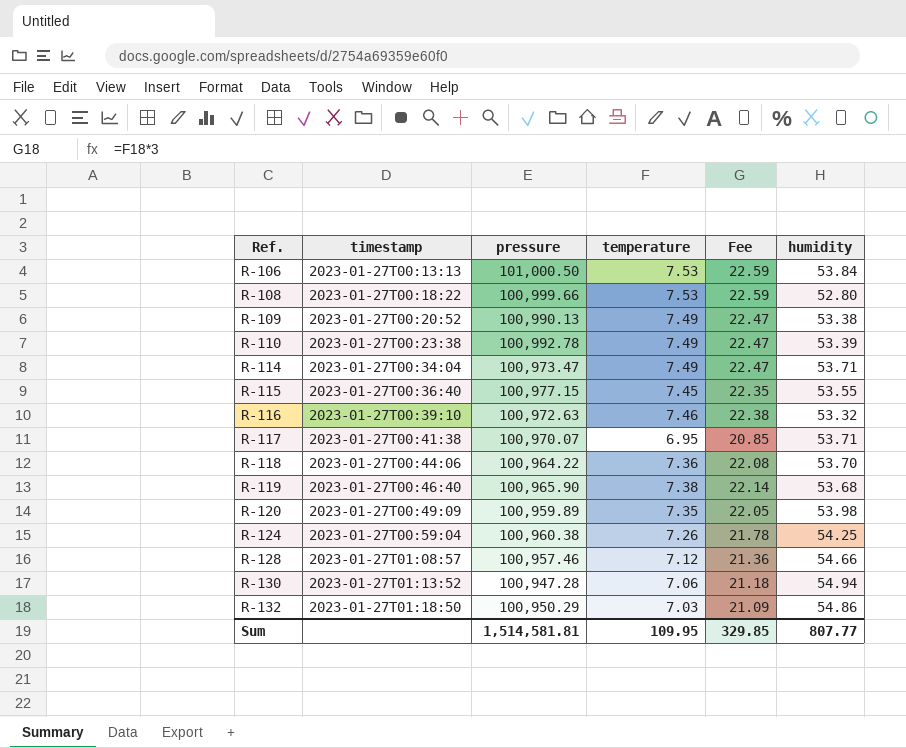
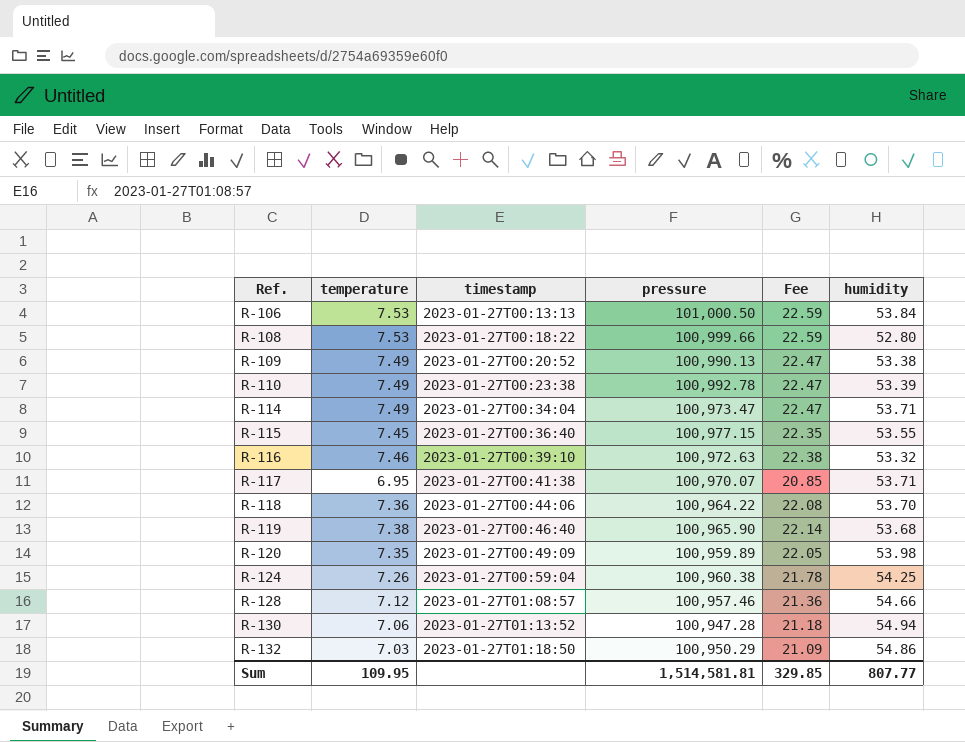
column temperature | position: 4 -> 2

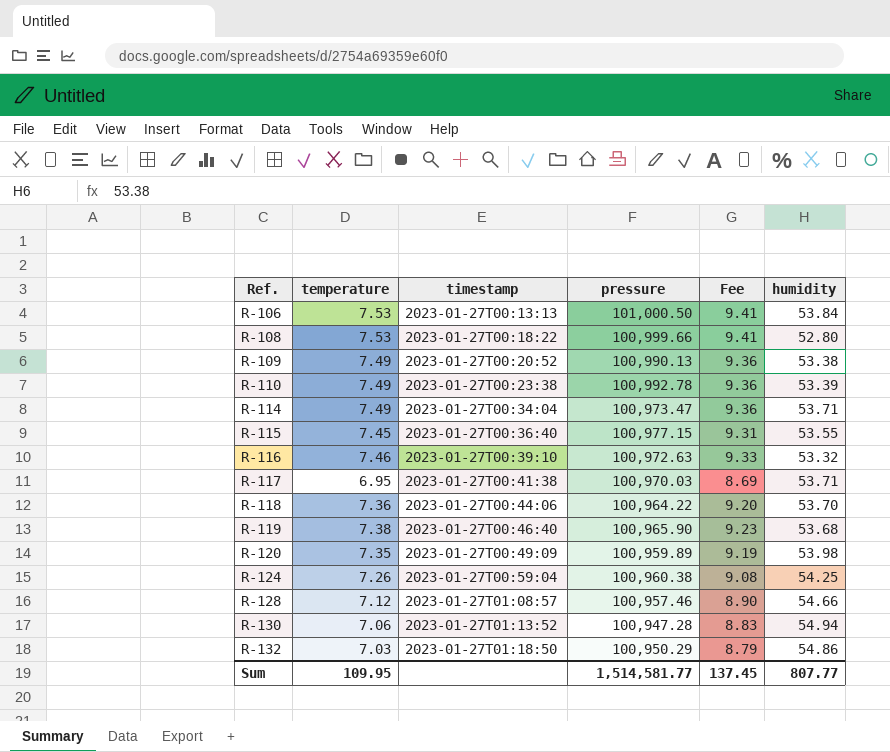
column Fee | formula: [temperature] * 3 -> [temperature] * 1.25
R-117 | pressure: 100,970.07 -> 100,970.03
Sum | pressure: 1,514,581.81 -> 1,514,581.77
Sum | Fee: 329.85 -> 137.45

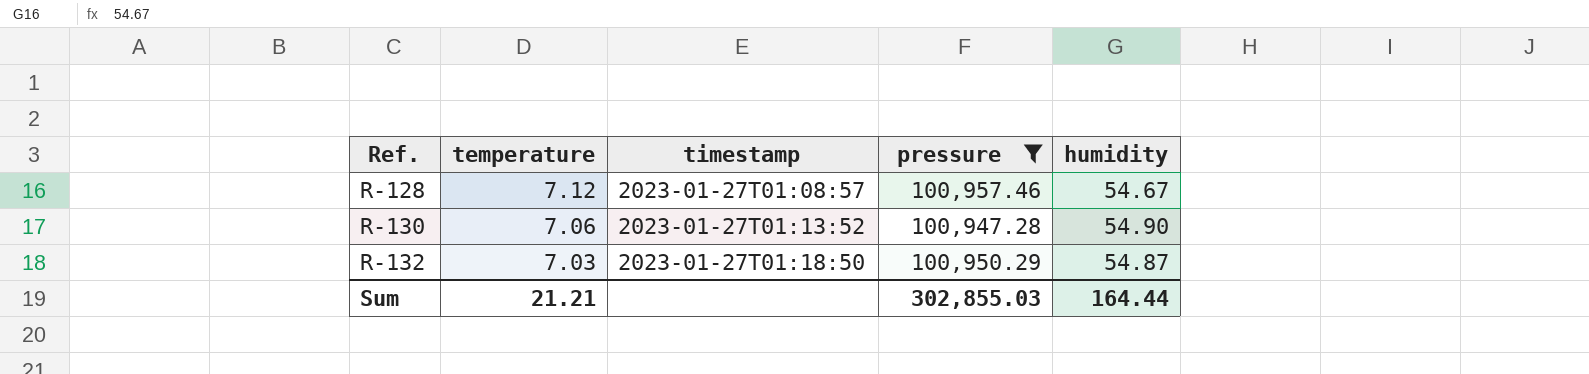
filter: none -> pressure <= 100,957.46
column Fee | formula: [temperature] * 1.25 -> none
R-128 | humidity: 54.66 -> 54.67
R-130 | humidity: 54.94 -> 54.90
R-132 | humidity: 54.86 -> 54.87
Sum | temperature: 109.95 -> 21.21
Sum | pressure: 1,514,581.77 -> 302,855.03
Sum | humidity: 807.77 -> 164.44

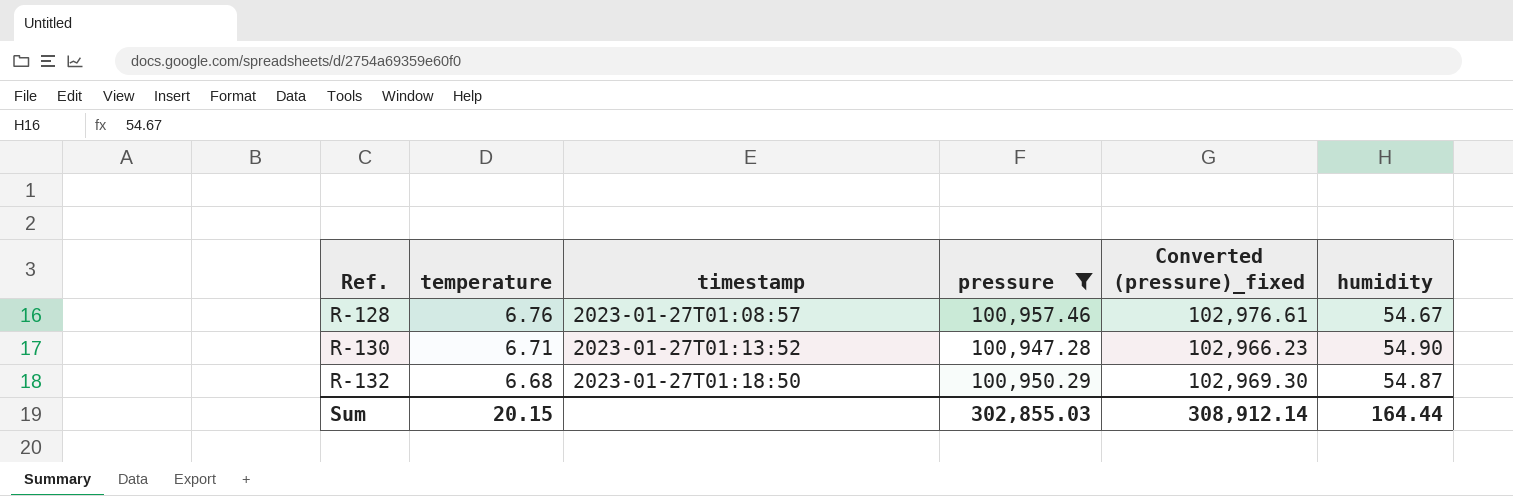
column Converted (pressure)_fixed | formula: none -> [pressure] * 1.02
R-128 | temperature: 7.12 -> 6.76
R-130 | temperature: 7.06 -> 6.71
R-132 | temperature: 7.03 -> 6.68
Sum | temperature: 21.21 -> 20.15

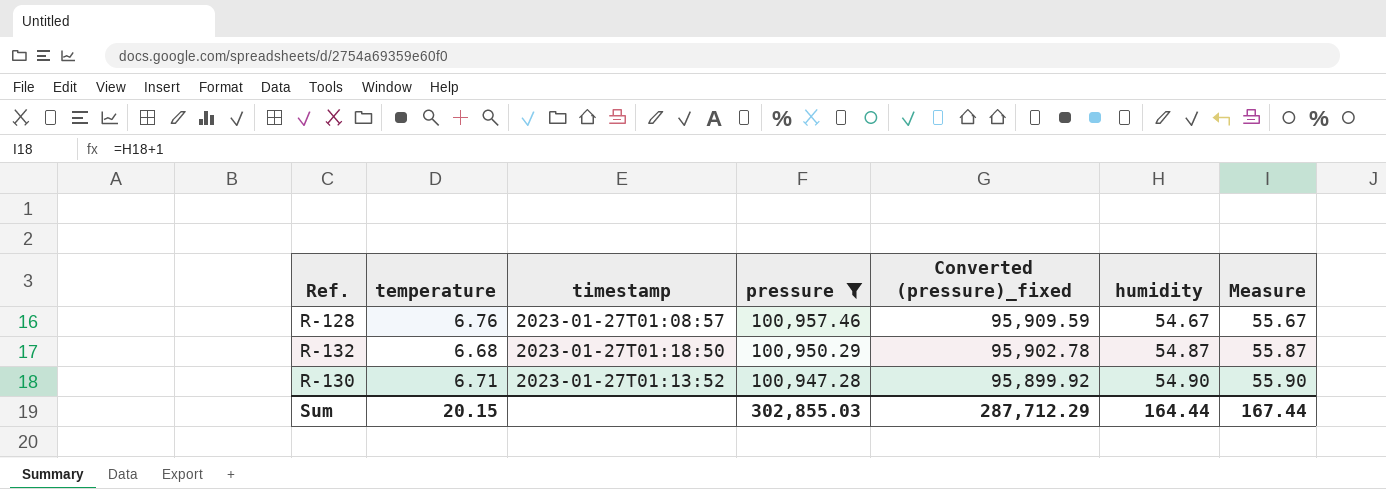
row order: Ref. ascending -> pressure descending
column Converted (pressure)_fixed | formula: [pressure] * 1.02 -> [pressure] * 0.95
column Measure | formula: none -> [humidity] + 1
Sum | Converted (pressure)_fixed: 308,912.14 -> 287,712.29

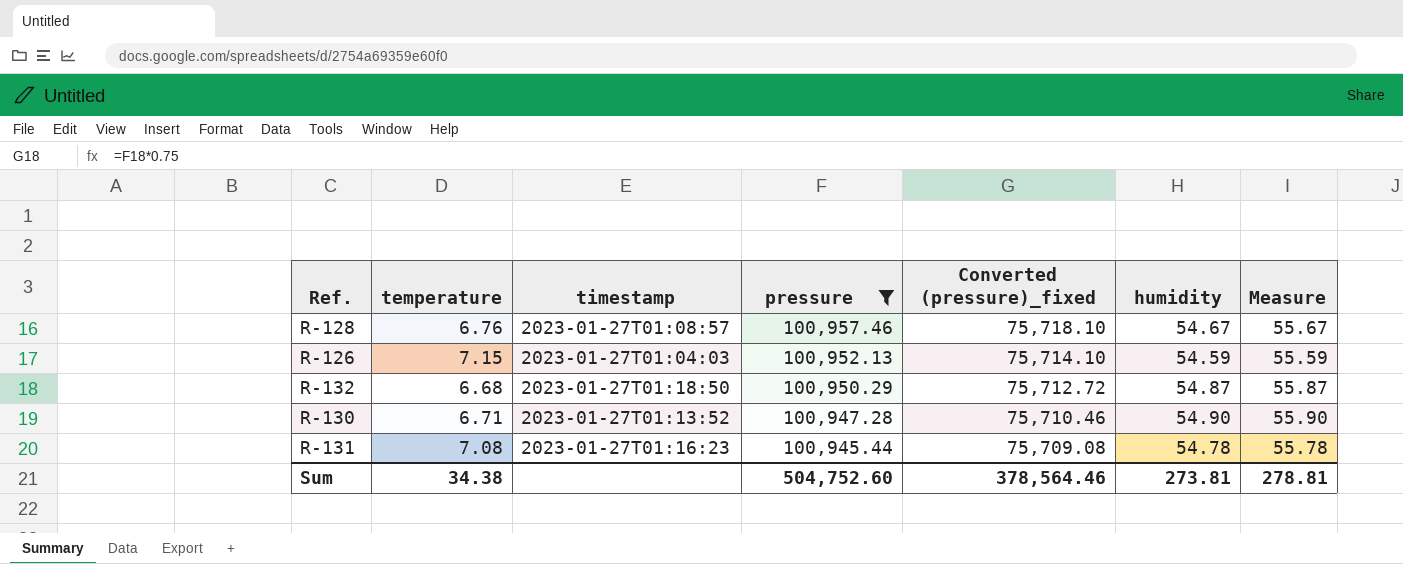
column Converted (pressure)_fixed | formula: [pressure] * 0.95 -> [pressure] * 0.75
row R-126: none -> 7.15 | 2023-01-27T01:04:03 | 100,952.13 | 75,714.10 | 54.59 | 55.59
row R-131: none -> 7.08 | 2023-01-27T01:16:23 | 100,945.44 | 75,709.08 | 54.78 | 55.78
Sum | temperature: 20.15 -> 34.38
Sum | pressure: 302,855.03 -> 504,752.60
Sum | Converted (pressure)_fixed: 287,712.29 -> 378,564.46
Sum | humidity: 164.44 -> 273.81
Sum | Measure: 167.44 -> 278.81

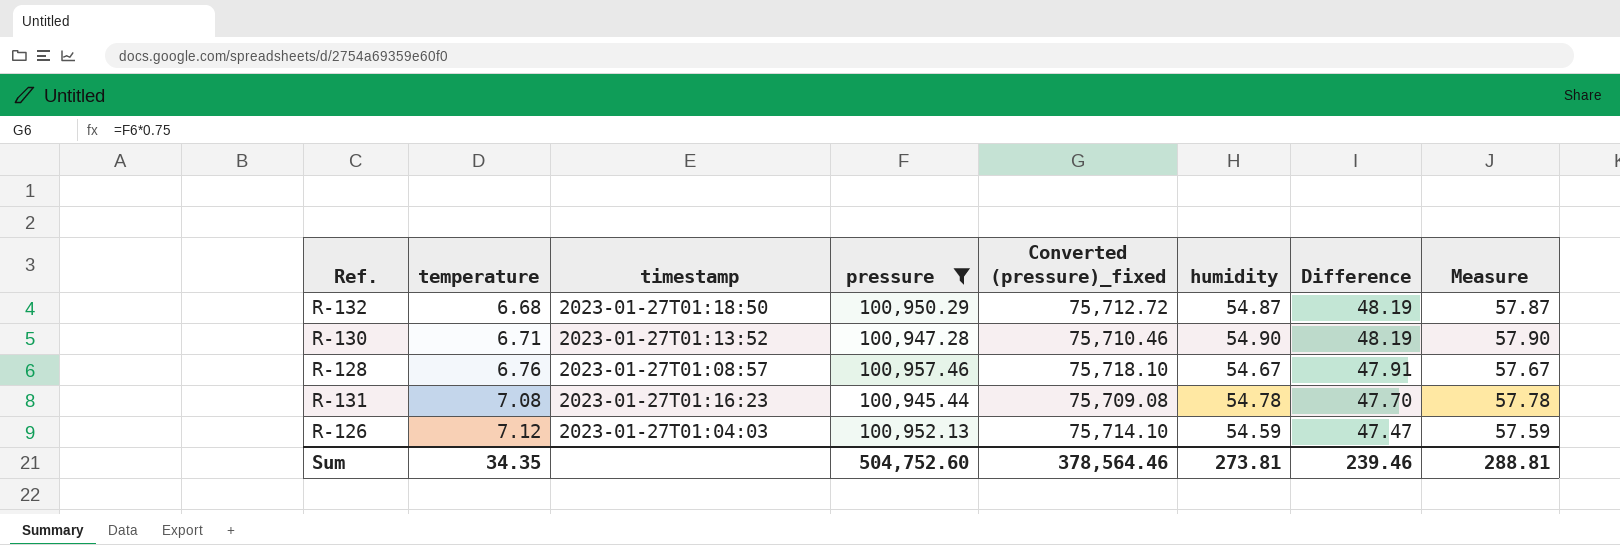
row order: pressure descending -> temperature ascending
column Difference | formula: none -> [humidity] - [temperature]
column Measure | formula: [humidity] + 1 -> [humidity] + 3
R-126 | temperature: 7.15 -> 7.12
Sum | temperature: 34.38 -> 34.35
Sum | Measure: 278.81 -> 288.81

